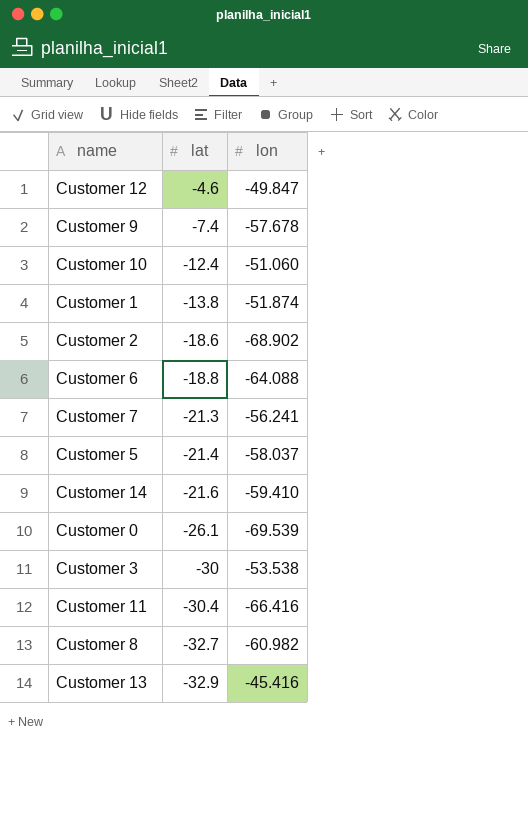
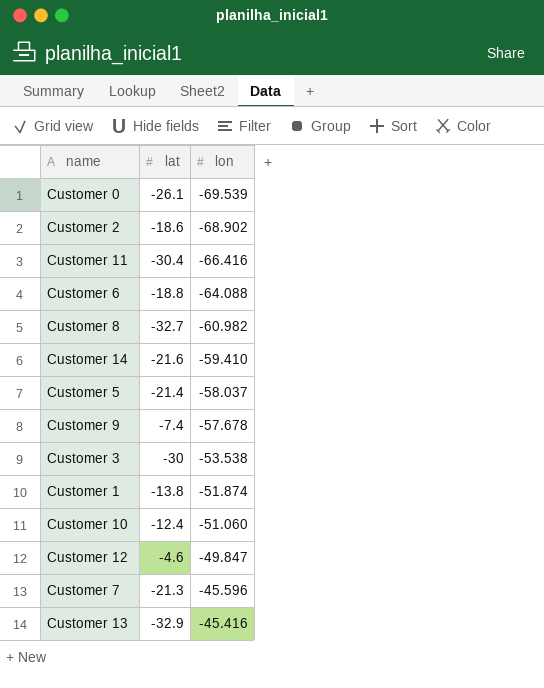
row order: lat descending -> lon ascending
Customer 7 | lon: -56.241 -> -45.596

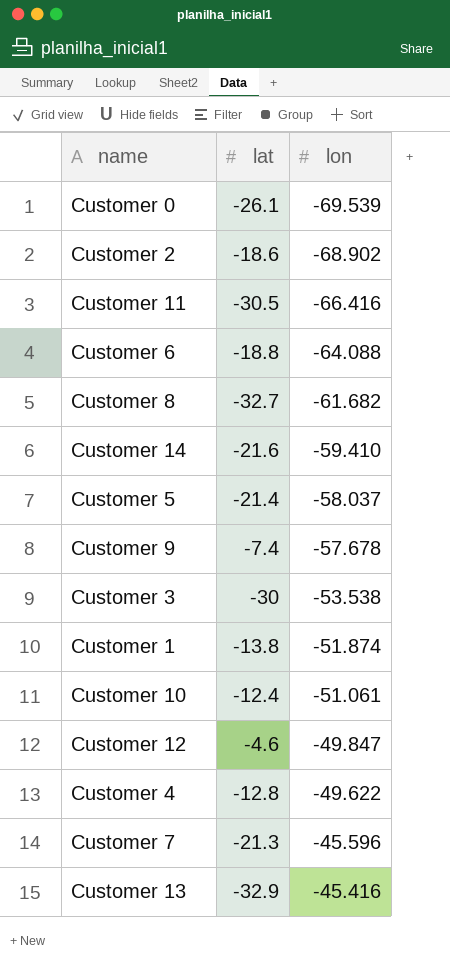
Customer 11 | lat: -30.4 -> -30.5
Customer 8 | lon: -60.982 -> -61.682
Customer 10 | lon: -51.060 -> -51.061
row Customer 4: none -> -12.8 | -49.622

